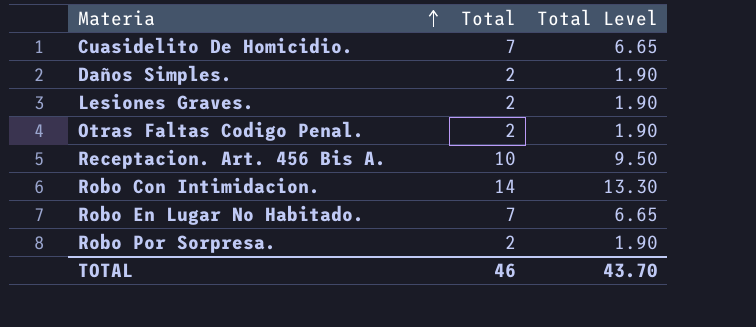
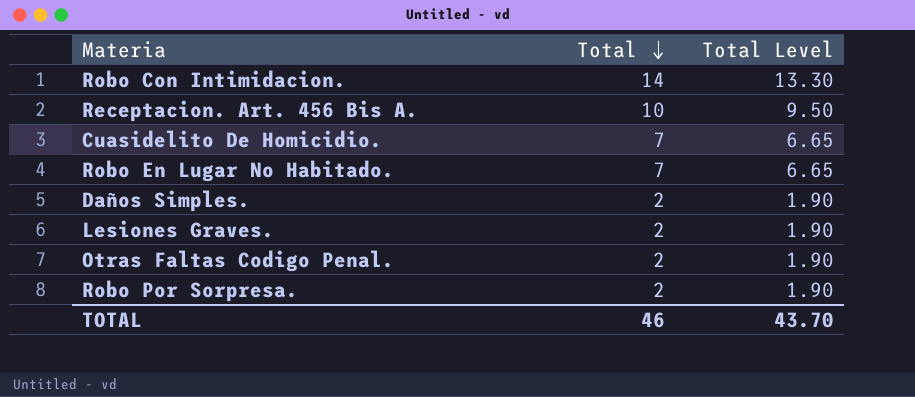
row order: Materia ascending -> Total descending

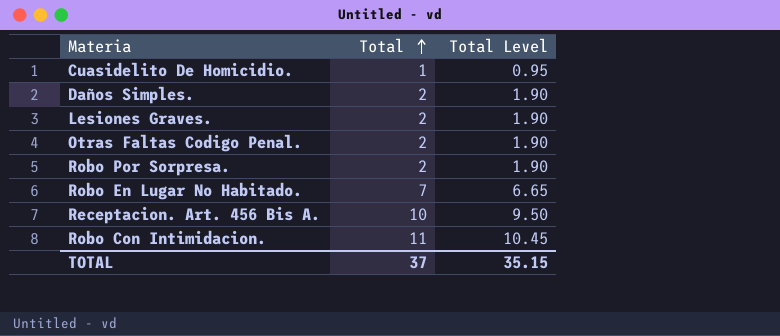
row order: Total descending -> Total ascending
Cuasidelito De Homicidio. | Total: 7 -> 1
Cuasidelito De Homicidio. | Total Level: 6.65 -> 0.95
Robo Con Intimidacion. | Total: 14 -> 11
Robo Con Intimidacion. | Total Level: 13.30 -> 10.45
TOTAL | Total: 46 -> 37
TOTAL | Total Level: 43.70 -> 35.15

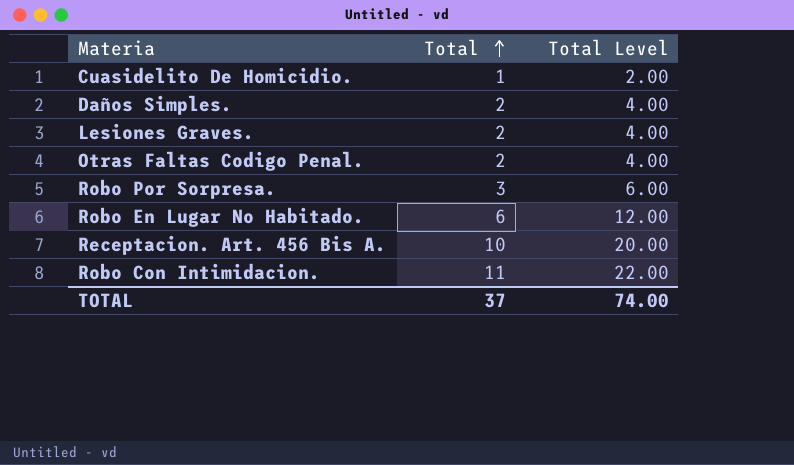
column Total Level | formula: [Total] * 0.95 -> [Total] * 2
Robo Por Sorpresa. | Total: 2 -> 3
Robo En Lugar No Habitado. | Total: 7 -> 6
TOTAL | Total Level: 35.15 -> 74.00

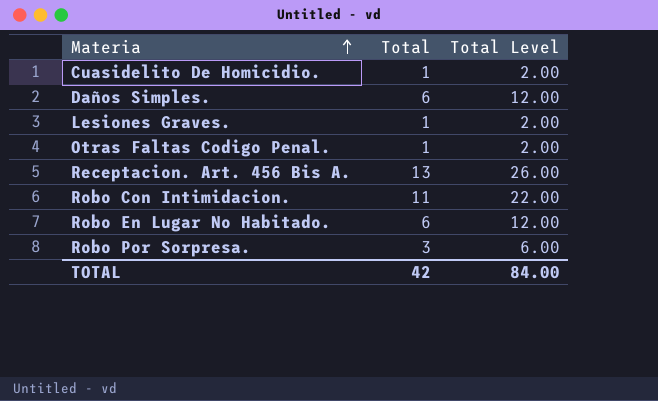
row order: Total ascending -> Materia ascending
Daños Simples. | Total: 2 -> 6
Daños Simples. | Total Level: 4.00 -> 12.00
Lesiones Graves. | Total: 2 -> 1
Lesiones Graves. | Total Level: 4.00 -> 2.00
Otras Faltas Codigo Penal. | Total: 2 -> 1
Otras Faltas Codigo Penal. | Total Level: 4.00 -> 2.00
Receptacion. Art. 456 Bis A. | Total: 10 -> 13
Receptacion. Art. 456 Bis A. | Total Level: 20.00 -> 26.00
TOTAL | Total: 37 -> 42
TOTAL | Total Level: 74.00 -> 84.00

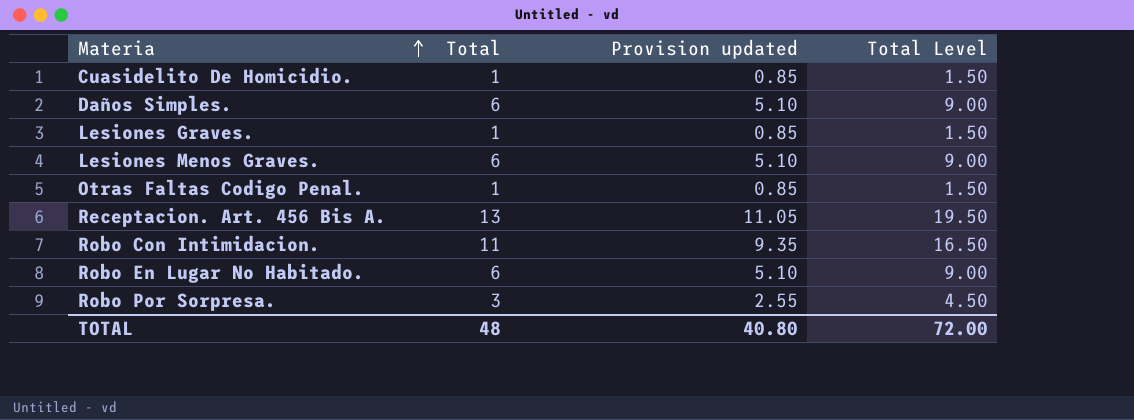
column Provision updated | formula: none -> [Total] * 0.85
column Total Level | formula: [Total] * 2 -> [Total] * 1.5
row Lesiones Menos Graves.: none -> 6 | 5.10 | 9.00
TOTAL | Total: 42 -> 48
TOTAL | Total Level: 84.00 -> 72.00

